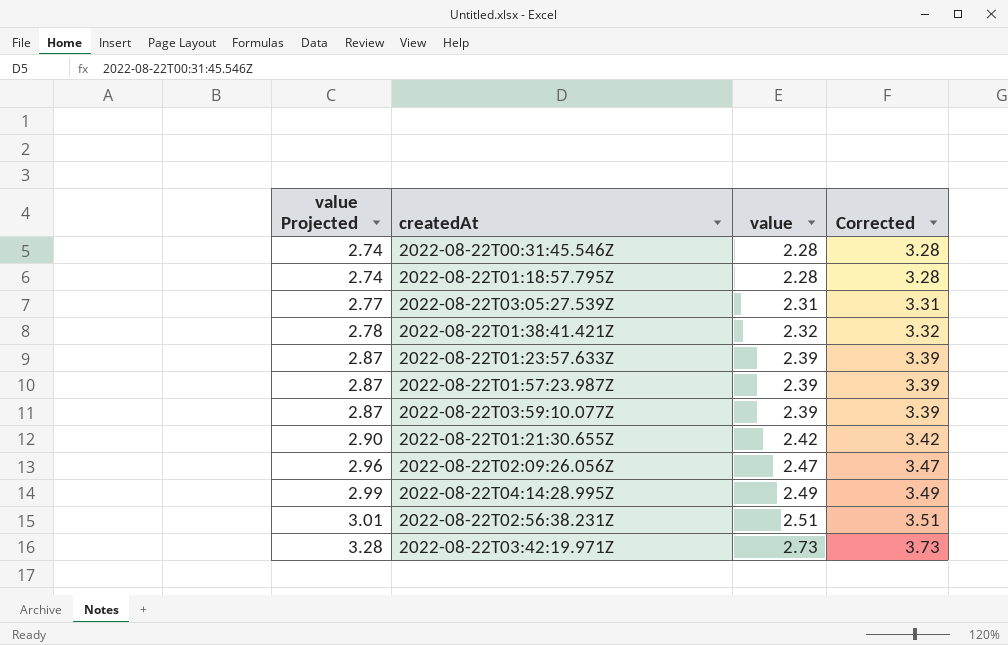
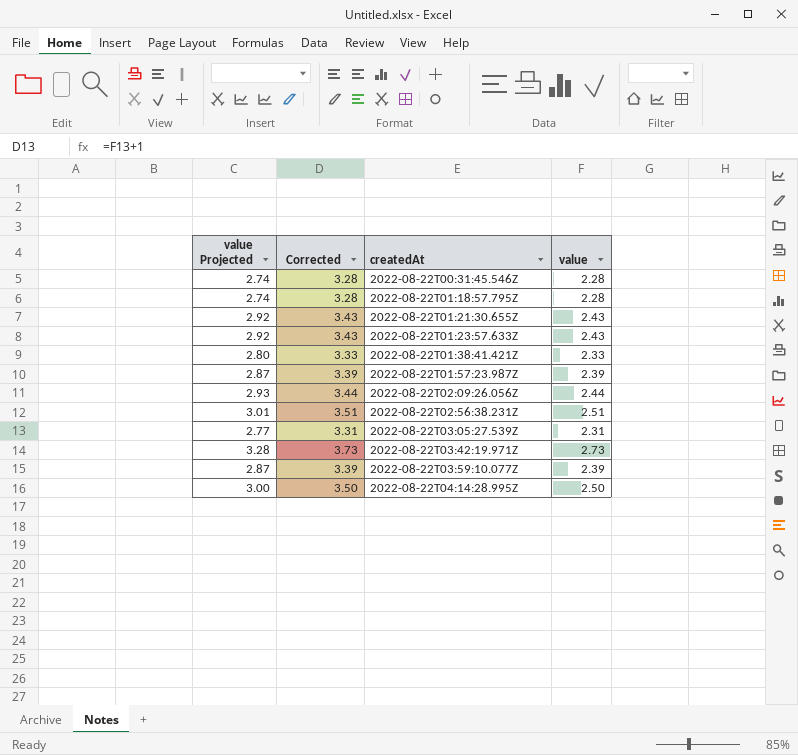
row order: value Projected ascending -> createdAt ascending
column Corrected | position: 4 -> 2
2022-08-22T01:21:30.655Z | value Projected: 2.90 -> 2.92
2022-08-22T01:21:30.655Z | Corrected: 3.42 -> 3.43
2022-08-22T01:21:30.655Z | value: 2.42 -> 2.43
2022-08-22T01:23:57.633Z | value Projected: 2.87 -> 2.92
2022-08-22T01:23:57.633Z | Corrected: 3.39 -> 3.43
2022-08-22T01:23:57.633Z | value: 2.39 -> 2.43
2022-08-22T01:38:41.421Z | value Projected: 2.78 -> 2.80
2022-08-22T01:38:41.421Z | Corrected: 3.32 -> 3.33
2022-08-22T01:38:41.421Z | value: 2.32 -> 2.33
2022-08-22T02:09:26.056Z | value Projected: 2.96 -> 2.93
2022-08-22T02:09:26.056Z | Corrected: 3.47 -> 3.44
2022-08-22T02:09:26.056Z | value: 2.47 -> 2.44
2022-08-22T04:14:28.995Z | value Projected: 2.99 -> 3.00
2022-08-22T04:14:28.995Z | Corrected: 3.49 -> 3.50
2022-08-22T04:14:28.995Z | value: 2.49 -> 2.50

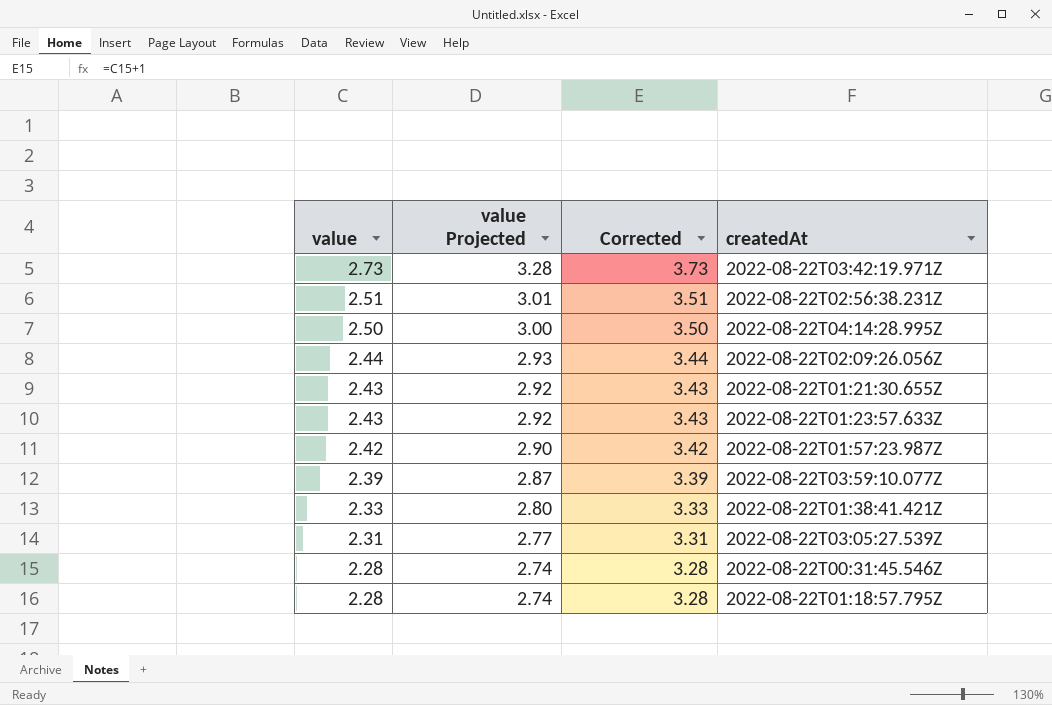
row order: createdAt ascending -> value descending
column value | position: 4 -> 1
2022-08-22T01:57:23.987Z | value: 2.39 -> 2.42
2022-08-22T01:57:23.987Z | value Projected: 2.87 -> 2.90
2022-08-22T01:57:23.987Z | Corrected: 3.39 -> 3.42

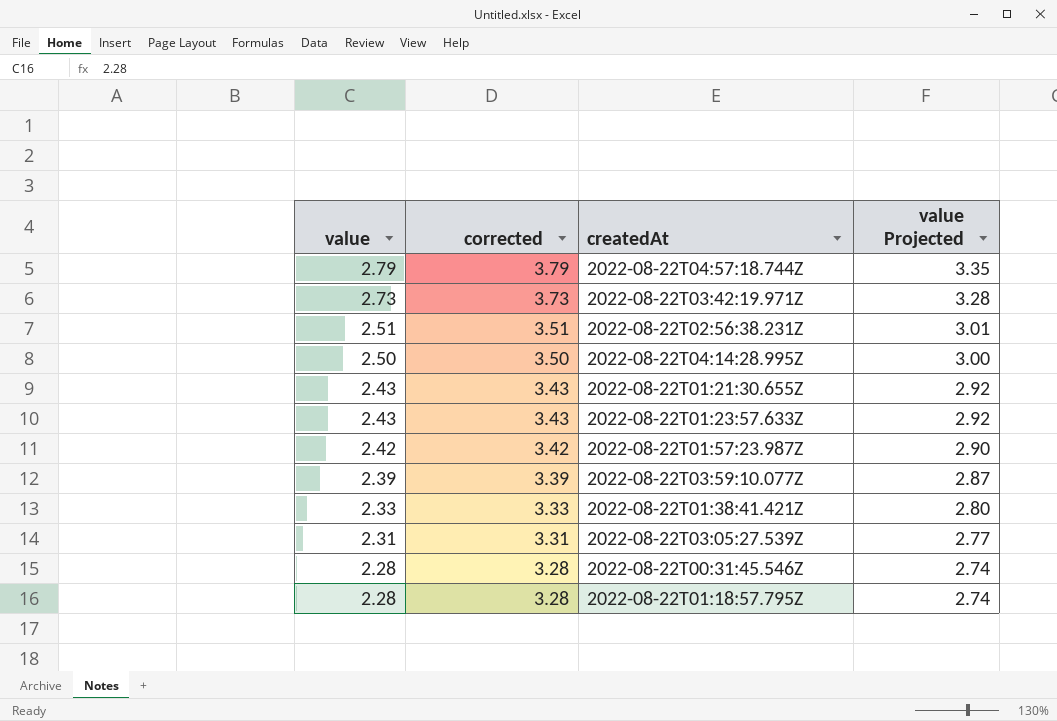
column name: Corrected -> corrected
column value Projected | position: 2 -> 4
row 2022-08-22T02:09:26.056Z: 2.44 | 2.93 | 3.44 -> none
row 2022-08-22T04:57:18.744Z: none -> 2.79 | 3.79 | 3.35

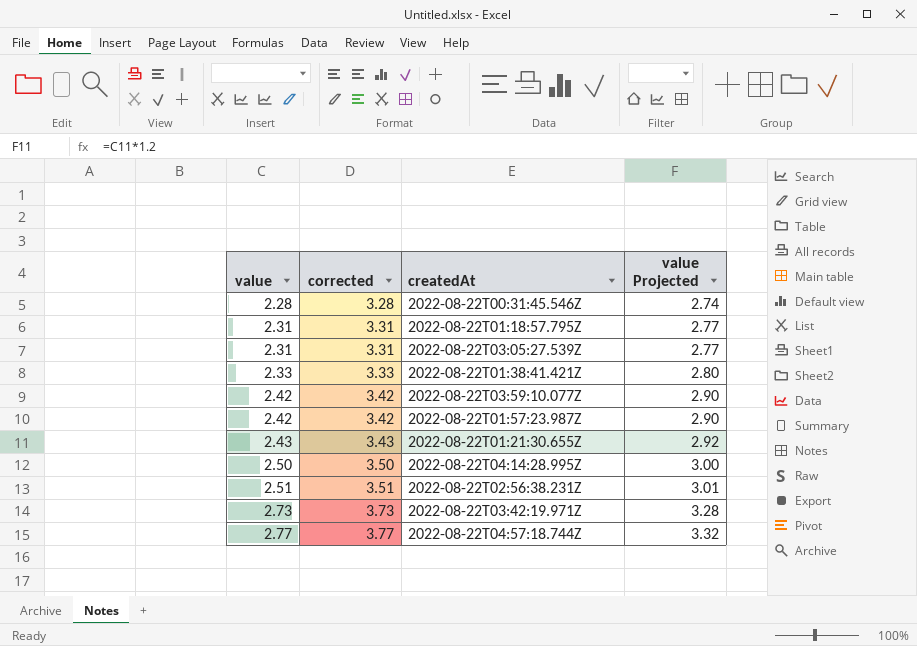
row order: value descending -> value ascending
row 2022-08-22T01:23:57.633Z: 2.43 | 3.43 | 2.92 -> none
2022-08-22T01:18:57.795Z | value: 2.28 -> 2.31
2022-08-22T01:18:57.795Z | corrected: 3.28 -> 3.31
2022-08-22T01:18:57.795Z | value Projected: 2.74 -> 2.77
2022-08-22T03:59:10.077Z | value: 2.39 -> 2.42
2022-08-22T03:59:10.077Z | corrected: 3.39 -> 3.42
2022-08-22T03:59:10.077Z | value Projected: 2.87 -> 2.90
2022-08-22T04:57:18.744Z | value: 2.79 -> 2.77
2022-08-22T04:57:18.744Z | corrected: 3.79 -> 3.77
2022-08-22T04:57:18.744Z | value Projected: 3.35 -> 3.32

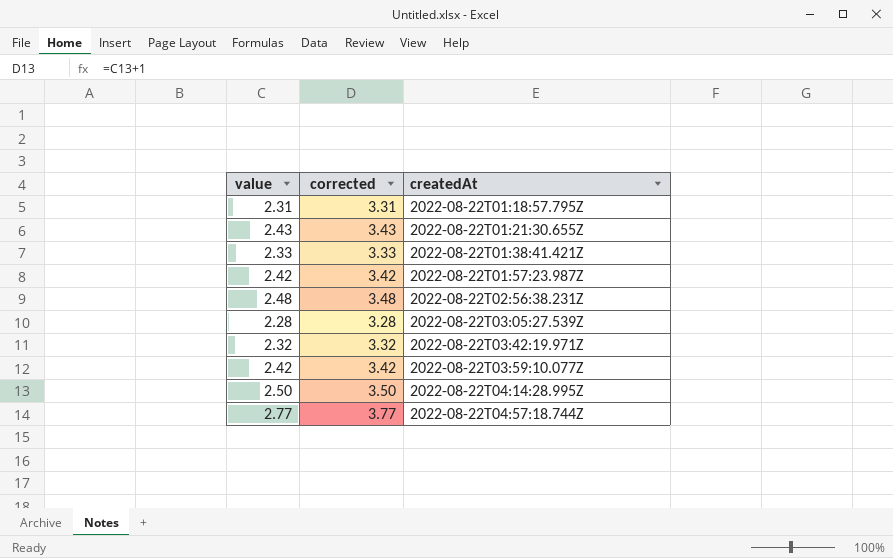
row order: value ascending -> createdAt ascending
column value Projected | formula: [value] * 1.2 -> none
row 2022-08-22T00:31:45.546Z: 2.28 | 3.28 | 2.74 -> none
2022-08-22T02:56:38.231Z | value: 2.51 -> 2.48
2022-08-22T02:56:38.231Z | corrected: 3.51 -> 3.48
2022-08-22T03:05:27.539Z | value: 2.31 -> 2.28
2022-08-22T03:05:27.539Z | corrected: 3.31 -> 3.28
2022-08-22T03:42:19.971Z | value: 2.73 -> 2.32
2022-08-22T03:42:19.971Z | corrected: 3.73 -> 3.32

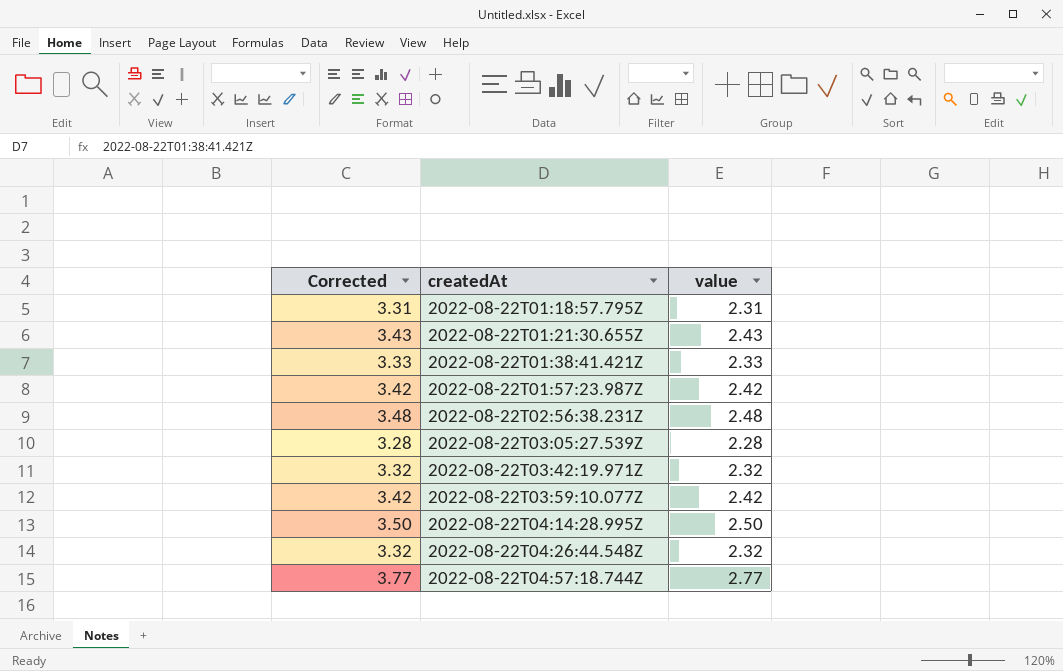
column name: corrected -> Corrected
column value | position: 1 -> 3
row 2022-08-22T04:26:44.548Z: none -> 3.32 | 2.32

